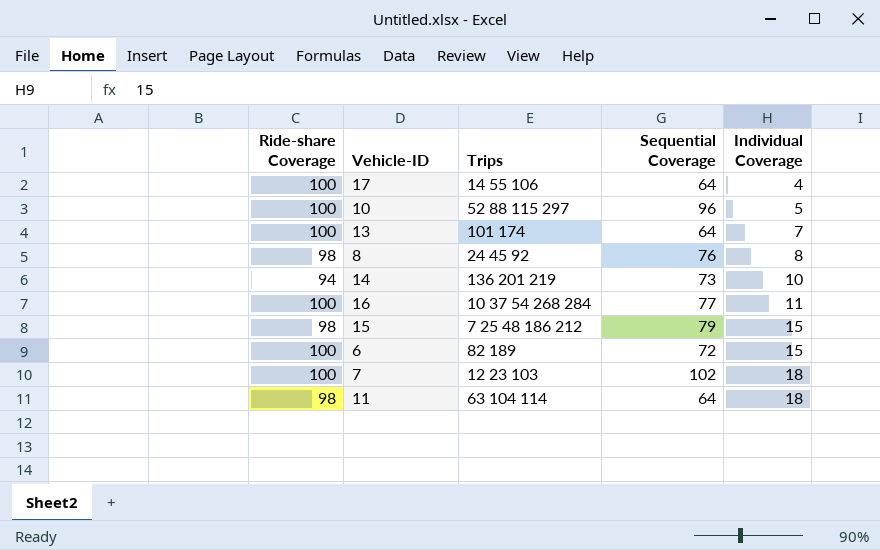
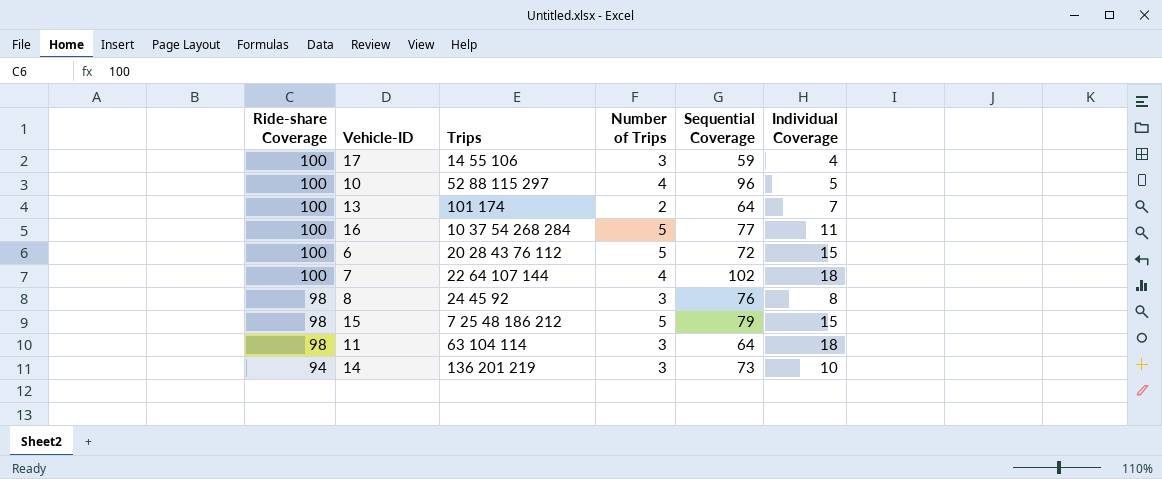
row order: Individual Coverage ascending -> Ride-share Coverage descending
column Number of Trips | position: none -> 4
17 | Sequential Coverage: 64 -> 59
6 | Trips: 82 189 -> 20 28 43 76 112
7 | Trips: 12 23 103 -> 22 64 107 144

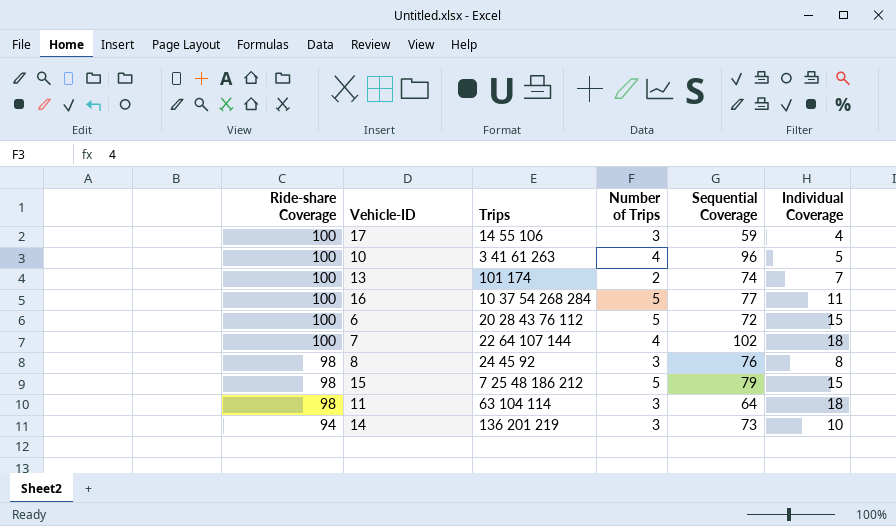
10 | Trips: 52 88 115 297 -> 3 41 61 263
13 | Sequential Coverage: 64 -> 74

